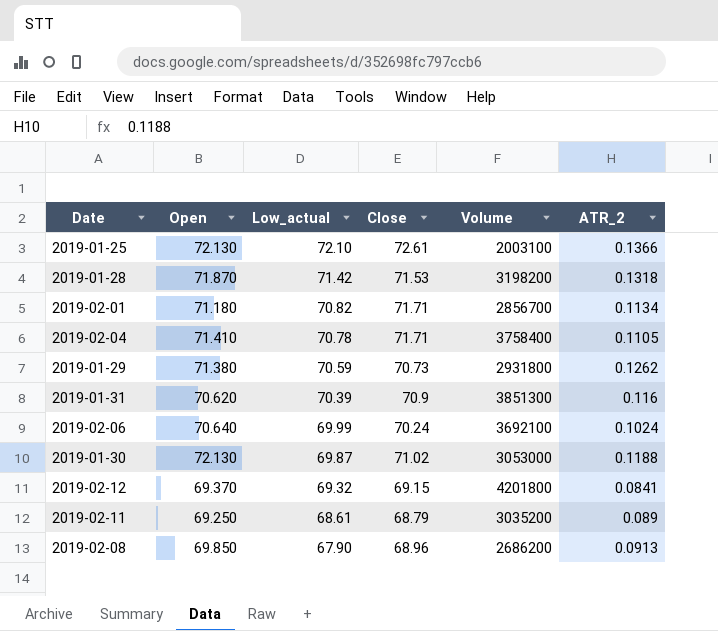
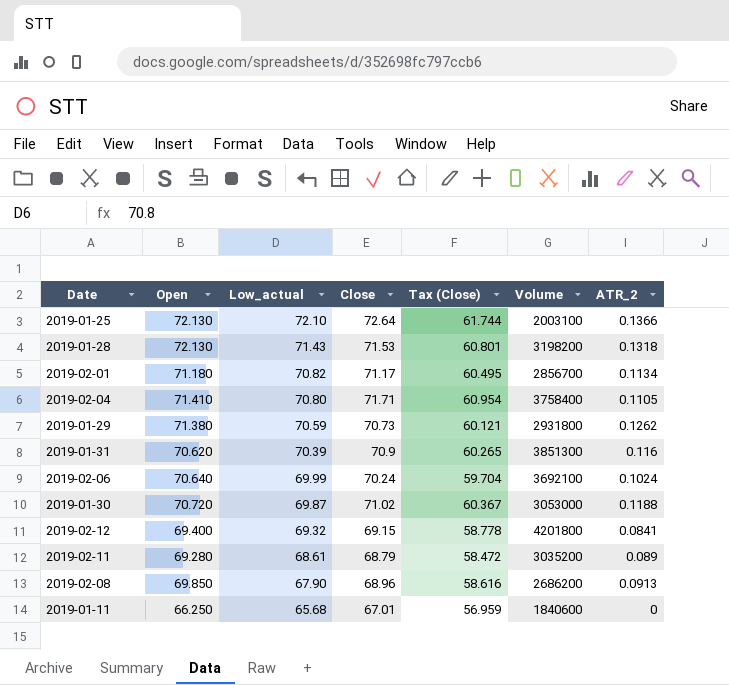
column Tax (Close) | formula: none -> [Close] * 0.85
2019-01-25 | Close: 72.61 -> 72.64
2019-01-28 | Open: 71.870 -> 72.130
2019-01-28 | Low_actual: 71.42 -> 71.43
2019-02-01 | Close: 71.71 -> 71.17
2019-02-04 | Low_actual: 70.78 -> 70.80
2019-01-30 | Open: 72.130 -> 70.720
2019-02-12 | Open: 69.370 -> 69.400
2019-02-11 | Open: 69.250 -> 69.280
row 2019-01-11: none -> 66.250 | 65.68 | 67.01 | 56.959 | 1840600 | 0

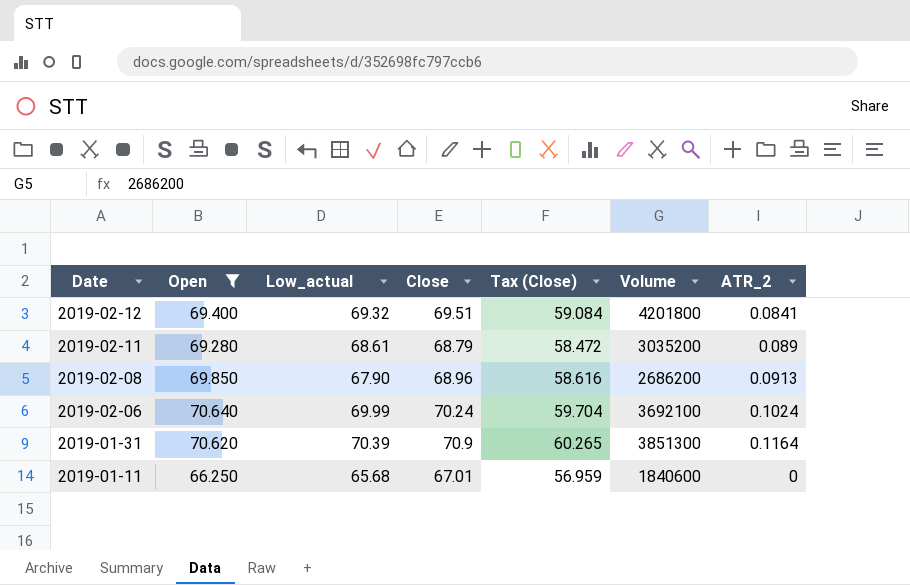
filter: none -> Open <= 70.640
row order: Low_actual descending -> Date descending
2019-02-12 | Close: 69.15 -> 69.51
2019-02-12 | Tax (Close): 58.778 -> 59.084
2019-01-31 | ATR_2: 0.116 -> 0.1164

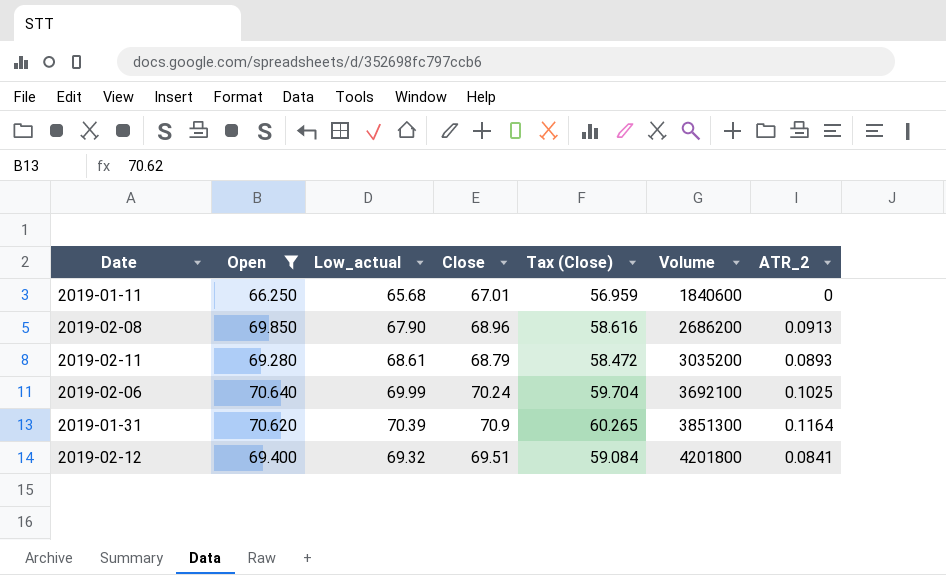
row order: Date descending -> Volume ascending
2019-02-11 | ATR_2: 0.089 -> 0.0893
2019-02-06 | ATR_2: 0.1024 -> 0.1025

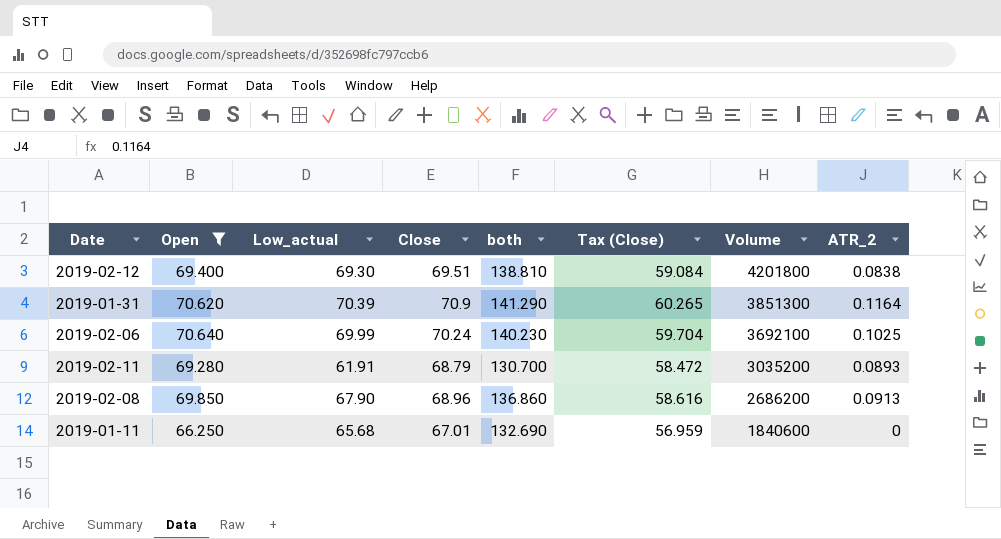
row order: Volume ascending -> Volume descending
column both | formula: none -> [Low_actual] + [Close]
2019-02-12 | Low_actual: 69.32 -> 69.30
2019-02-12 | ATR_2: 0.0841 -> 0.0838
2019-02-11 | Low_actual: 68.61 -> 61.91

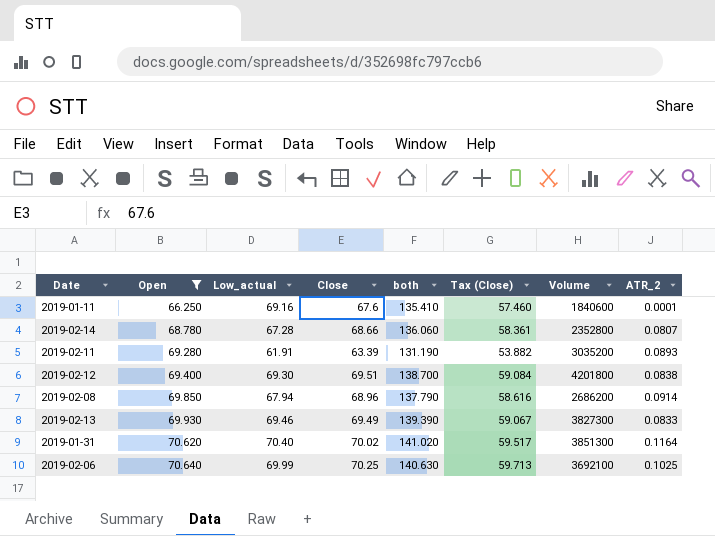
row order: Volume descending -> Open ascending
column both | formula: [Low_actual] + [Close] -> [Open] + [Low_actual]
2019-01-11 | Low_actual: 65.68 -> 69.16
2019-01-11 | Close: 67.01 -> 67.6
2019-01-11 | Tax (Close): 56.959 -> 57.460
2019-01-11 | ATR_2: 0 -> 0.0001
row 2019-02-14: none -> 68.780 | 67.28 | 68.66 | 136.060 | 58.361 | 2352800 | 0.0807
2019-02-11 | Close: 68.79 -> 63.39
2019-02-11 | Tax (Close): 58.472 -> 53.882
2019-02-08 | Low_actual: 67.90 -> 67.94
2019-02-08 | ATR_2: 0.0913 -> 0.0914
row 2019-02-13: none -> 69.930 | 69.46 | 69.49 | 139.390 | 59.067 | 3827300 | 0.0833
2019-01-31 | Low_actual: 70.39 -> 70.40
2019-01-31 | Close: 70.9 -> 70.02
2019-01-31 | Tax (Close): 60.265 -> 59.517
2019-02-06 | Close: 70.24 -> 70.25
2019-02-06 | Tax (Close): 59.704 -> 59.713

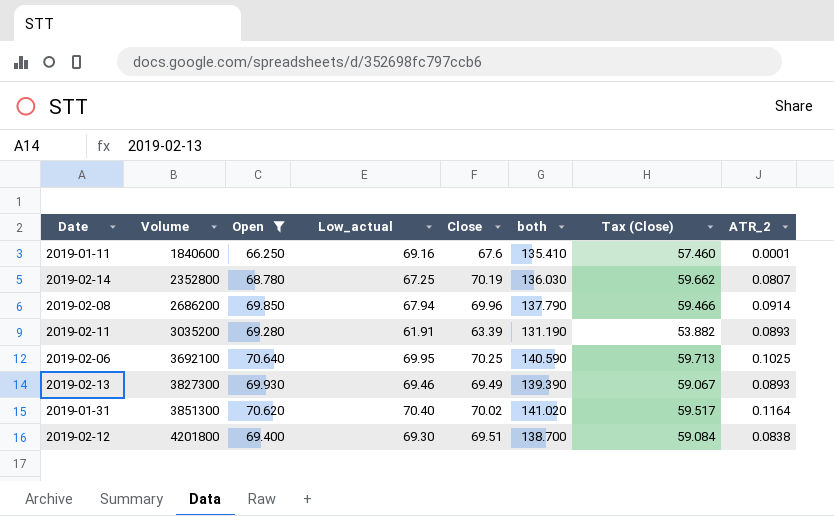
row order: Open ascending -> Volume ascending
column Volume | position: 7 -> 2
2019-02-14 | Low_actual: 67.28 -> 67.25
2019-02-14 | Close: 68.66 -> 70.19
2019-02-14 | both: 136.060 -> 136.030
2019-02-14 | Tax (Close): 58.361 -> 59.662
2019-02-08 | Close: 68.96 -> 69.96
2019-02-08 | Tax (Close): 58.616 -> 59.466
2019-02-06 | Low_actual: 69.99 -> 69.95
2019-02-06 | both: 140.630 -> 140.590
2019-02-13 | ATR_2: 0.0833 -> 0.0893

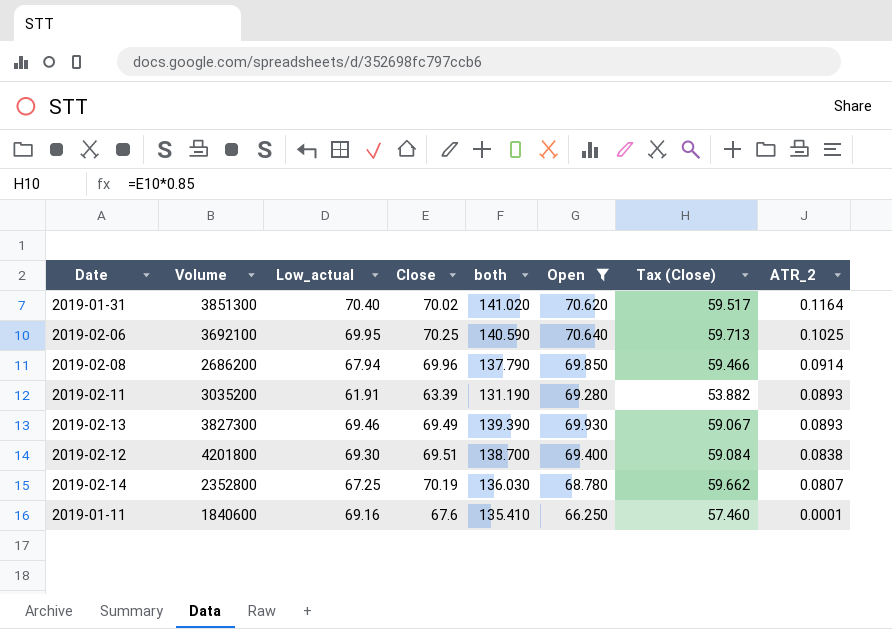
row order: Volume ascending -> ATR_2 descending
column Open | position: 3 -> 6

